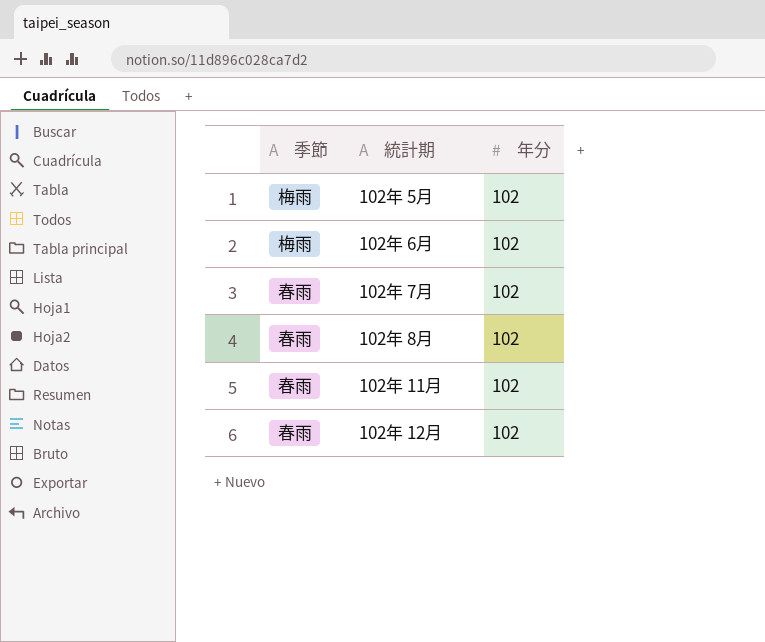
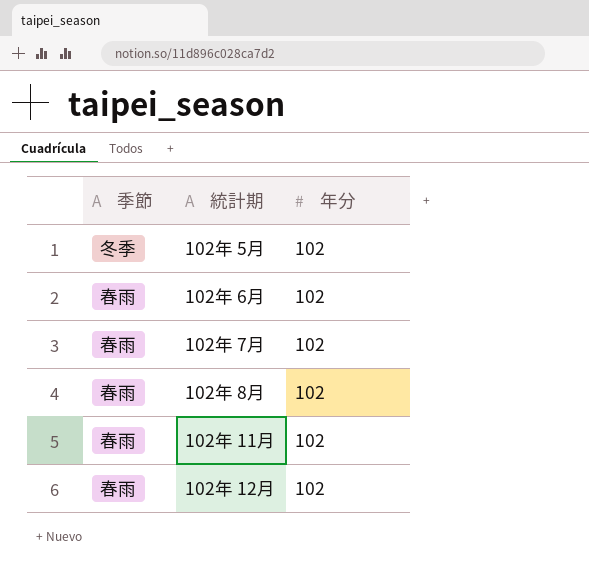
102年 5月 | 季節: 梅雨 -> 冬季
102年 6月 | 季節: 梅雨 -> 春雨

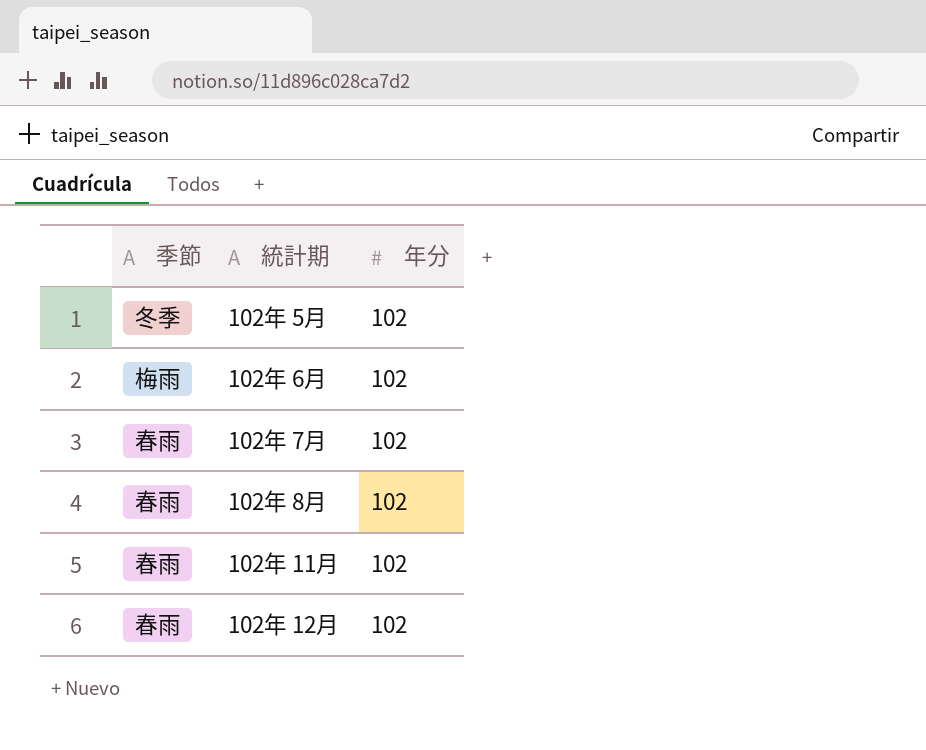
102年 6月 | 季節: 春雨 -> 梅雨

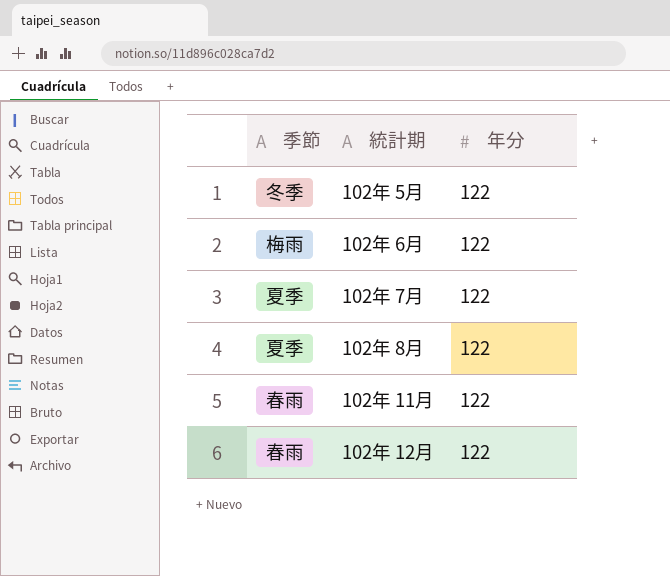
102年 5月 | 年分: 102 -> 122
102年 6月 | 年分: 102 -> 122
102年 7月 | 季節: 春雨 -> 夏季
102年 7月 | 年分: 102 -> 122
102年 8月 | 季節: 春雨 -> 夏季
102年 8月 | 年分: 102 -> 122
102年 11月 | 年分: 102 -> 122
102年 12月 | 年分: 102 -> 122

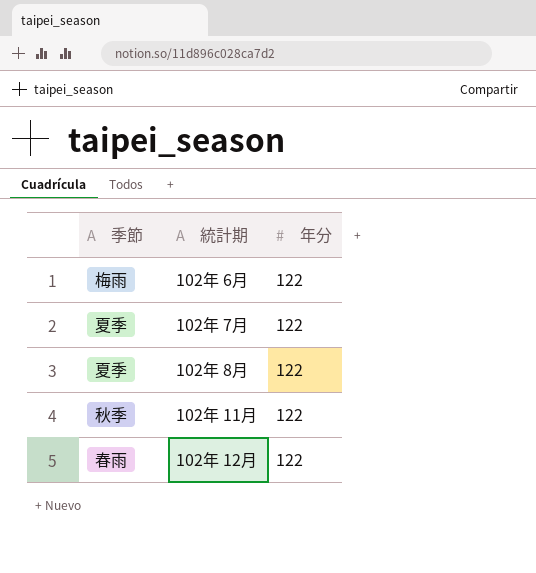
row 102年 5月: 冬季 | 122 -> none
102年 11月 | 季節: 春雨 -> 秋季

